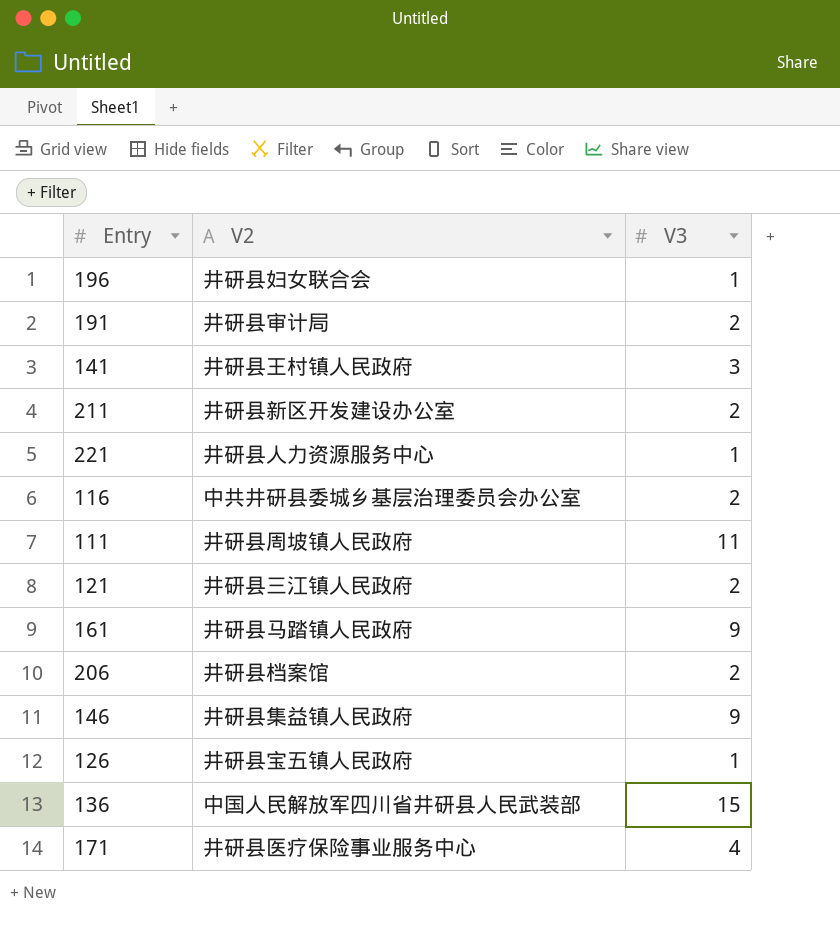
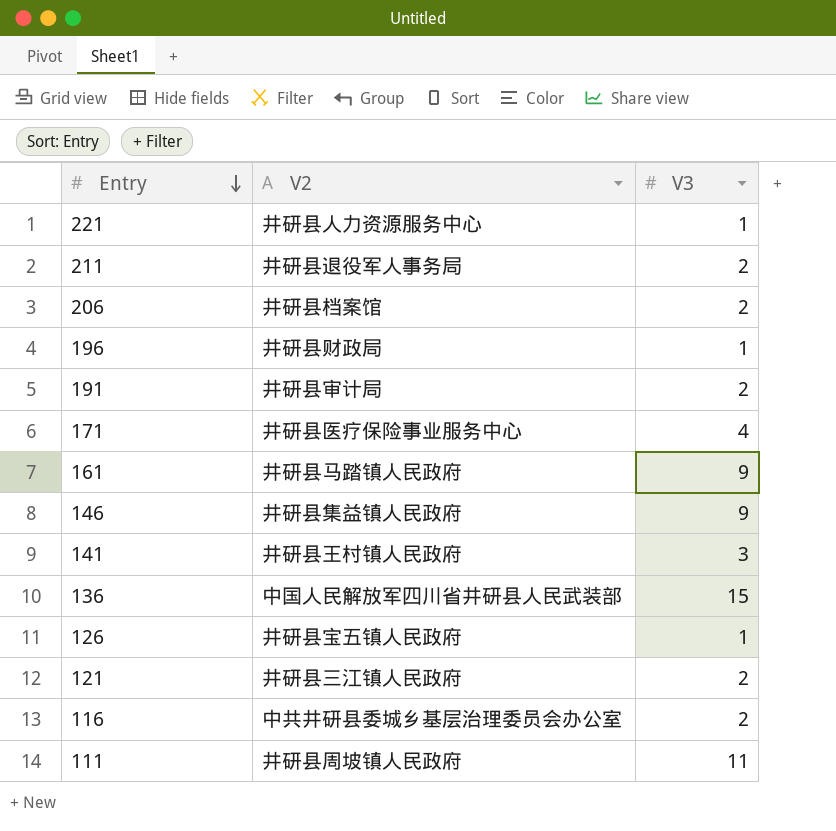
row order: none -> Entry descending
211 | V2: 井研县新区开发建设办公室 -> 井研县退役军人事务局
196 | V2: 井研县妇女联合会 -> 井研县财政局

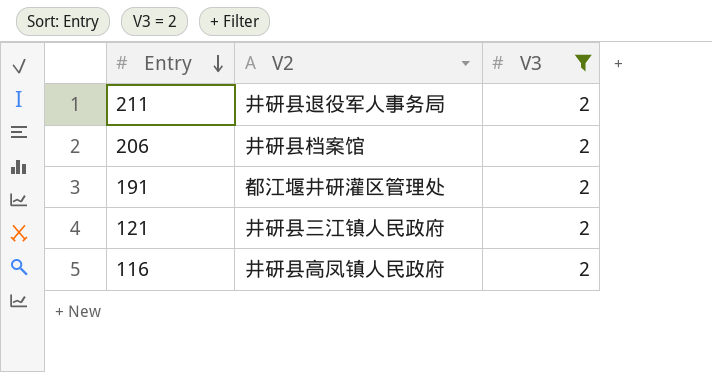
filter: none -> V3 = 2
191 | V2: 井研县审计局 -> 都江堰井研灌区管理处
116 | V2: 中共井研县委城乡基层治理委员会办公室 -> 井研县高凤镇人民政府

